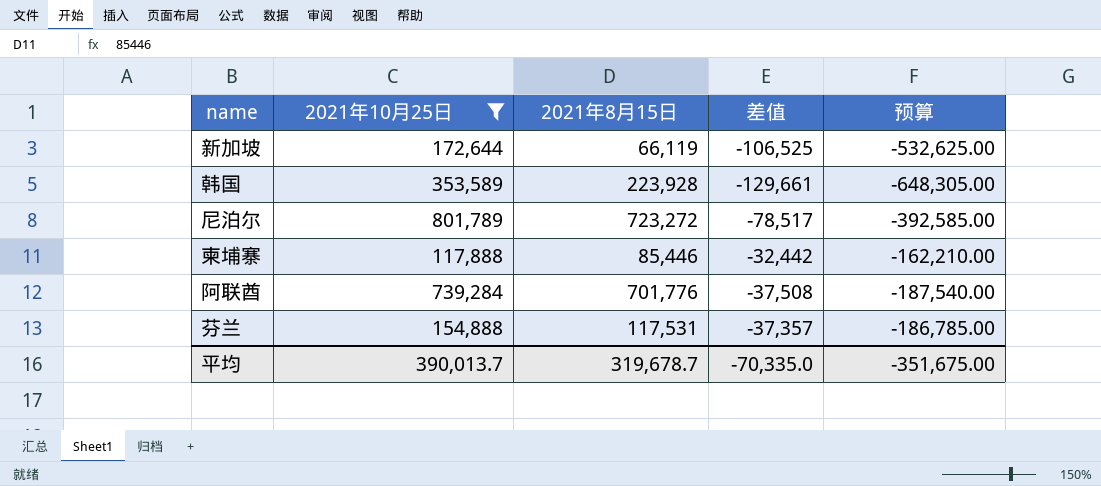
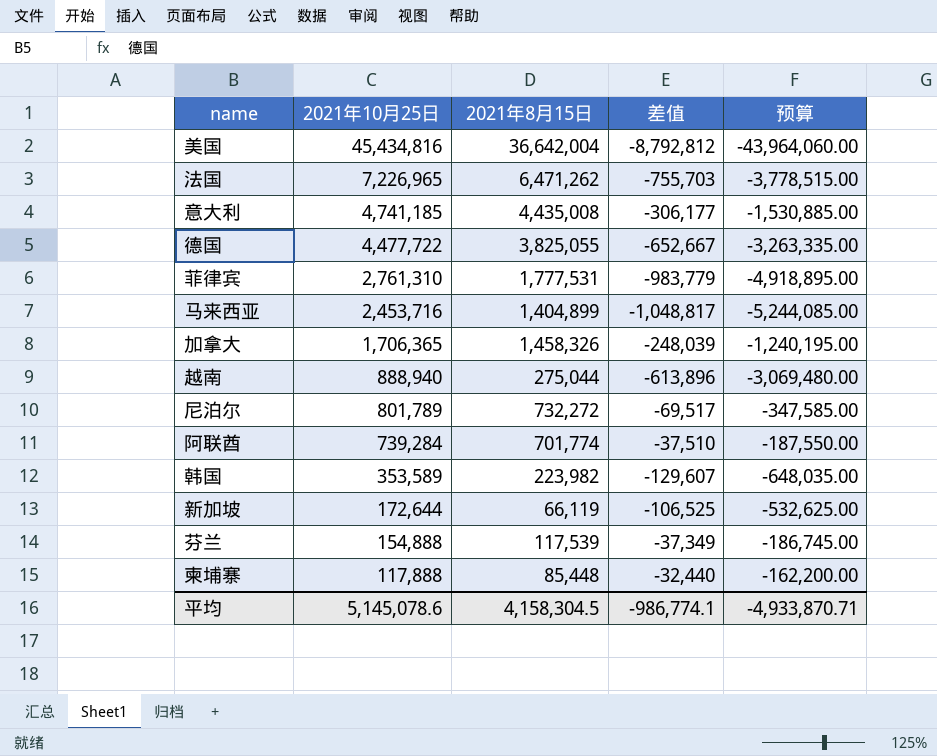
filter: 2021年10月25日 <= 801,789 -> none
row order: none -> 2021年10月25日 descending
尼泊尔 | 2021年8月15日: 723,272 -> 732,272
尼泊尔 | 差值: -78,517 -> -69,517
尼泊尔 | 预算: -392,585.00 -> -347,585.00
阿联酋 | 2021年8月15日: 701,776 -> 701,774
阿联酋 | 差值: -37,508 -> -37,510
阿联酋 | 预算: -187,540.00 -> -187,550.00
韩国 | 2021年8月15日: 223,928 -> 223,982
韩国 | 差值: -129,661 -> -129,607
韩国 | 预算: -648,305.00 -> -648,035.00
芬兰 | 2021年8月15日: 117,531 -> 117,539
芬兰 | 差值: -37,357 -> -37,349
芬兰 | 预算: -186,785.00 -> -186,745.00
柬埔寨 | 2021年8月15日: 85,446 -> 85,448
柬埔寨 | 差值: -32,442 -> -32,440
柬埔寨 | 预算: -162,210.00 -> -162,200.00
平均 | 2021年10月25日: 390,013.7 -> 5,145,078.6
平均 | 2021年8月15日: 319,678.7 -> 4,158,304.5
平均 | 差值: -70,335.0 -> -986,774.1
平均 | 预算: -351,675.00 -> -4,933,870.71

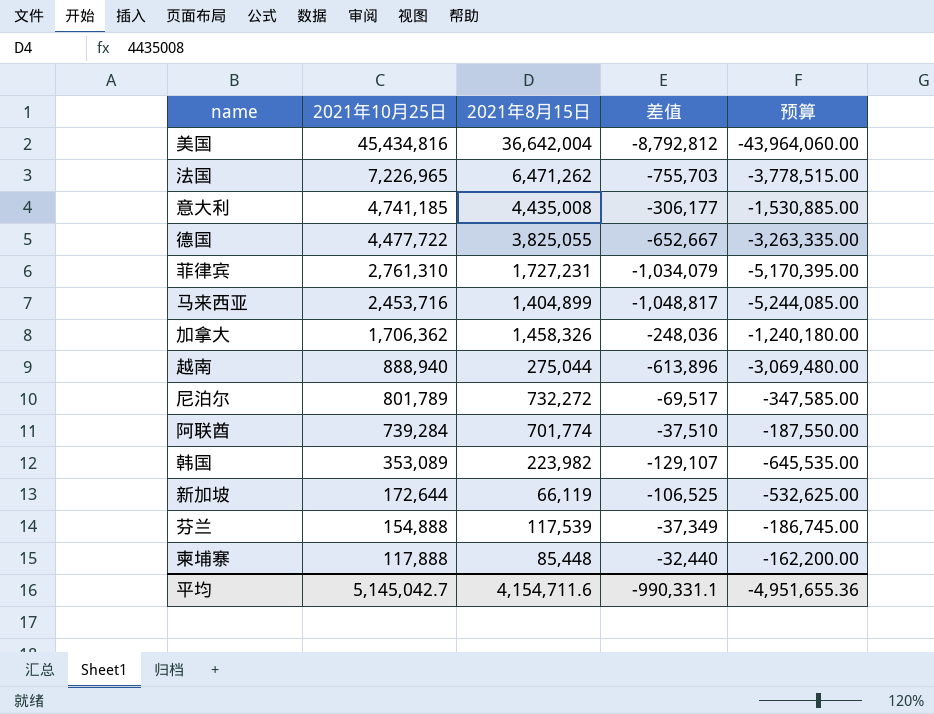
菲律宾 | 2021年8月15日: 1,777,531 -> 1,727,231
菲律宾 | 差值: -983,779 -> -1,034,079
菲律宾 | 预算: -4,918,895.00 -> -5,170,395.00
加拿大 | 2021年10月25日: 1,706,365 -> 1,706,362
加拿大 | 差值: -248,039 -> -248,036
加拿大 | 预算: -1,240,195.00 -> -1,240,180.00
韩国 | 2021年10月25日: 353,589 -> 353,089
韩国 | 差值: -129,607 -> -129,107
韩国 | 预算: -648,035.00 -> -645,535.00
平均 | 2021年10月25日: 5,145,078.6 -> 5,145,042.7
平均 | 2021年8月15日: 4,158,304.5 -> 4,154,711.6
平均 | 差值: -986,774.1 -> -990,331.1
平均 | 预算: -4,933,870.71 -> -4,951,655.36

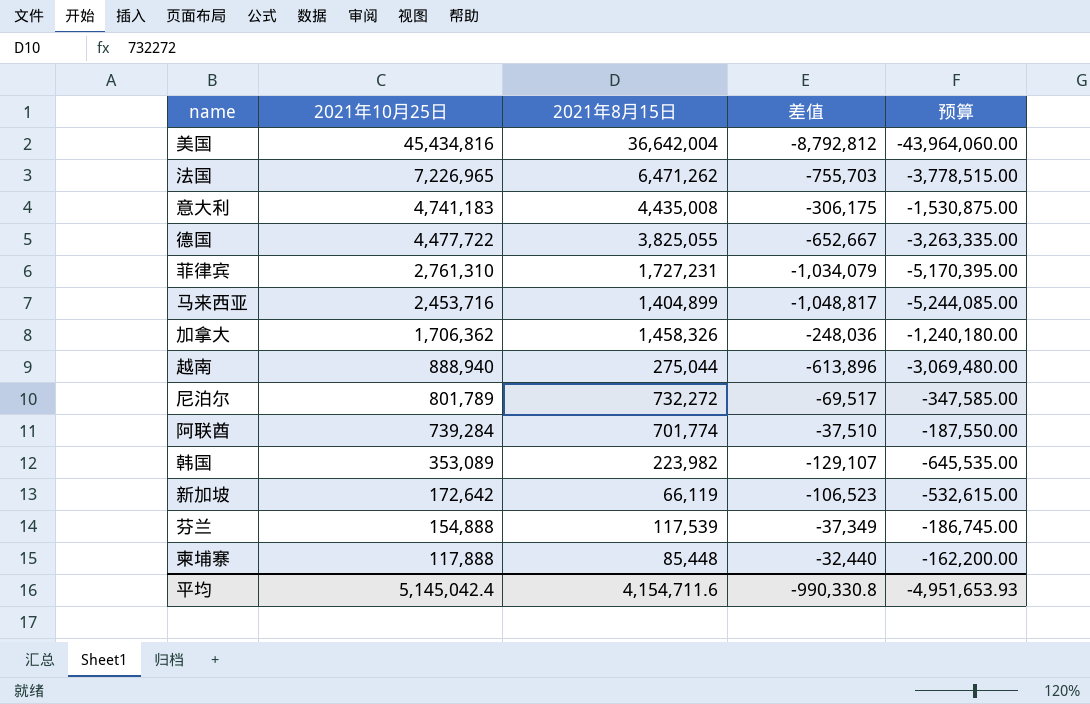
意大利 | 2021年10月25日: 4,741,185 -> 4,741,183
意大利 | 差值: -306,177 -> -306,175
意大利 | 预算: -1,530,885.00 -> -1,530,875.00
新加坡 | 2021年10月25日: 172,644 -> 172,642
新加坡 | 差值: -106,525 -> -106,523
新加坡 | 预算: -532,625.00 -> -532,615.00
平均 | 2021年10月25日: 5,145,042.7 -> 5,145,042.4
平均 | 差值: -990,331.1 -> -990,330.8
平均 | 预算: -4,951,655.36 -> -4,951,653.93

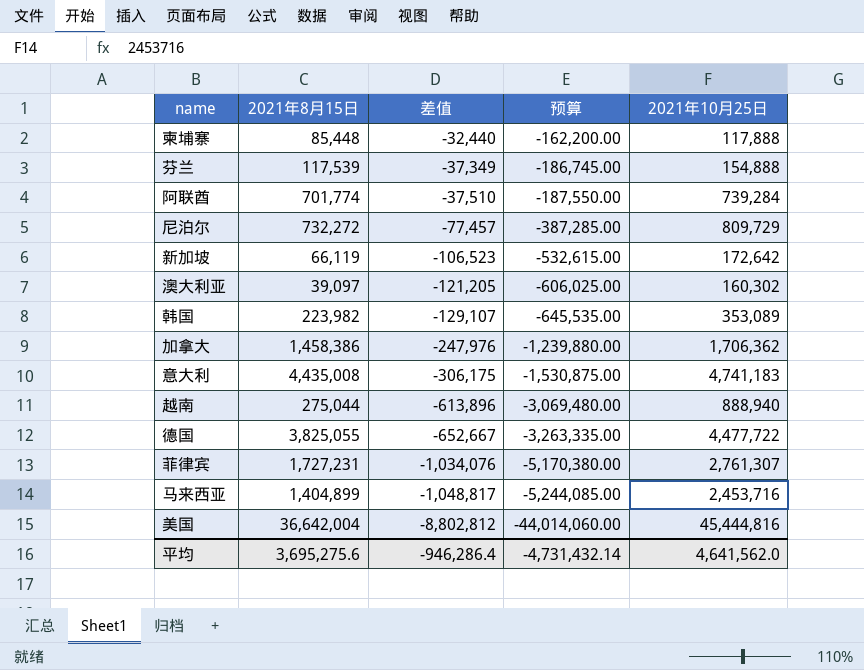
row order: 2021年10月25日 descending -> 差值 descending
column 2021年10月25日 | position: 2 -> 5
row 法国: 7,226,965 | 6,471,262 | -755,703 | -3,778,515.00 -> none
尼泊尔 | 差值: -69,517 -> -77,457
尼泊尔 | 预算: -347,585.00 -> -387,285.00
尼泊尔 | 2021年10月25日: 801,789 -> 809,729
row 澳大利亚: none -> 39,097 | -121,205 | -606,025.00 | 160,302
加拿大 | 2021年8月15日: 1,458,326 -> 1,458,386
加拿大 | 差值: -248,036 -> -247,976
加拿大 | 预算: -1,240,180.00 -> -1,239,880.00
菲律宾 | 差值: -1,034,079 -> -1,034,076
菲律宾 | 预算: -5,170,395.00 -> -5,170,380.00
菲律宾 | 2021年10月25日: 2,761,310 -> 2,761,307
美国 | 差值: -8,792,812 -> -8,802,812
美国 | 预算: -43,964,060.00 -> -44,014,060.00
美国 | 2021年10月25日: 45,434,816 -> 45,444,816
平均 | 2021年8月15日: 4,154,711.6 -> 3,695,275.6
平均 | 差值: -990,330.8 -> -946,286.4
平均 | 预算: -4,951,653.93 -> -4,731,432.14
平均 | 2021年10月25日: 5,145,042.4 -> 4,641,562.0

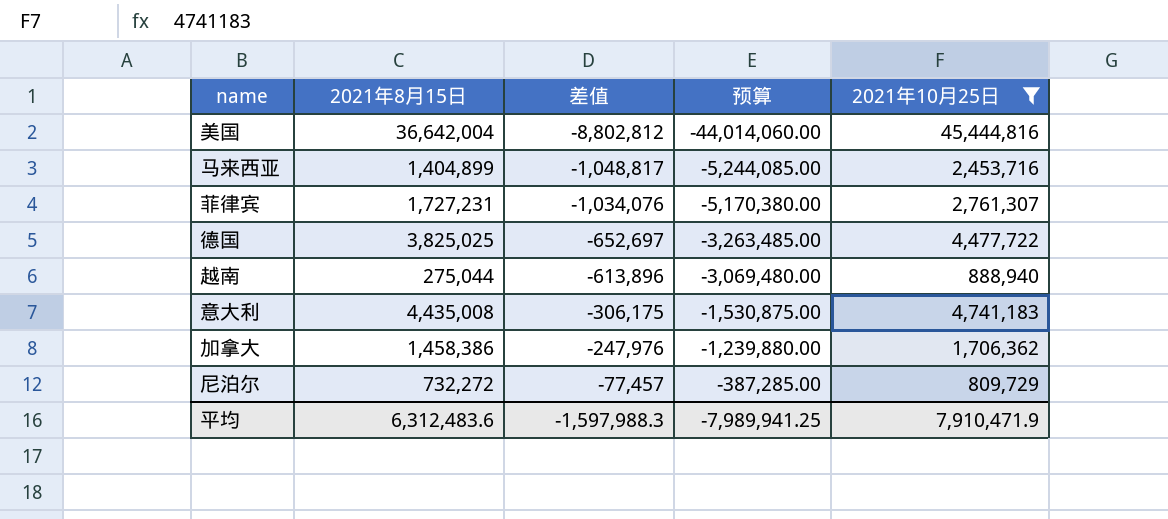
filter: none -> 2021年10月25日 >= 809,729
row order: 差值 descending -> 差值 ascending
德国 | 2021年8月15日: 3,825,055 -> 3,825,025
德国 | 差值: -652,667 -> -652,697
德国 | 预算: -3,263,335.00 -> -3,263,485.00
平均 | 2021年8月15日: 3,695,275.6 -> 6,312,483.6
平均 | 差值: -946,286.4 -> -1,597,988.3
平均 | 预算: -4,731,432.14 -> -7,989,941.25
平均 | 2021年10月25日: 4,641,562.0 -> 7,910,471.9

